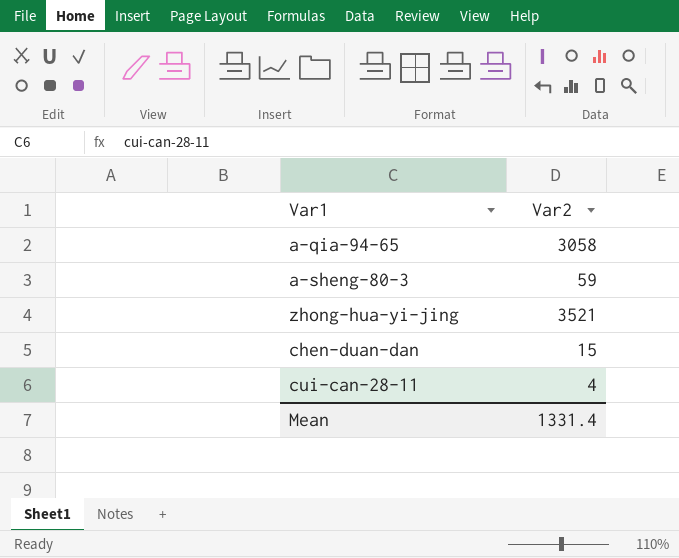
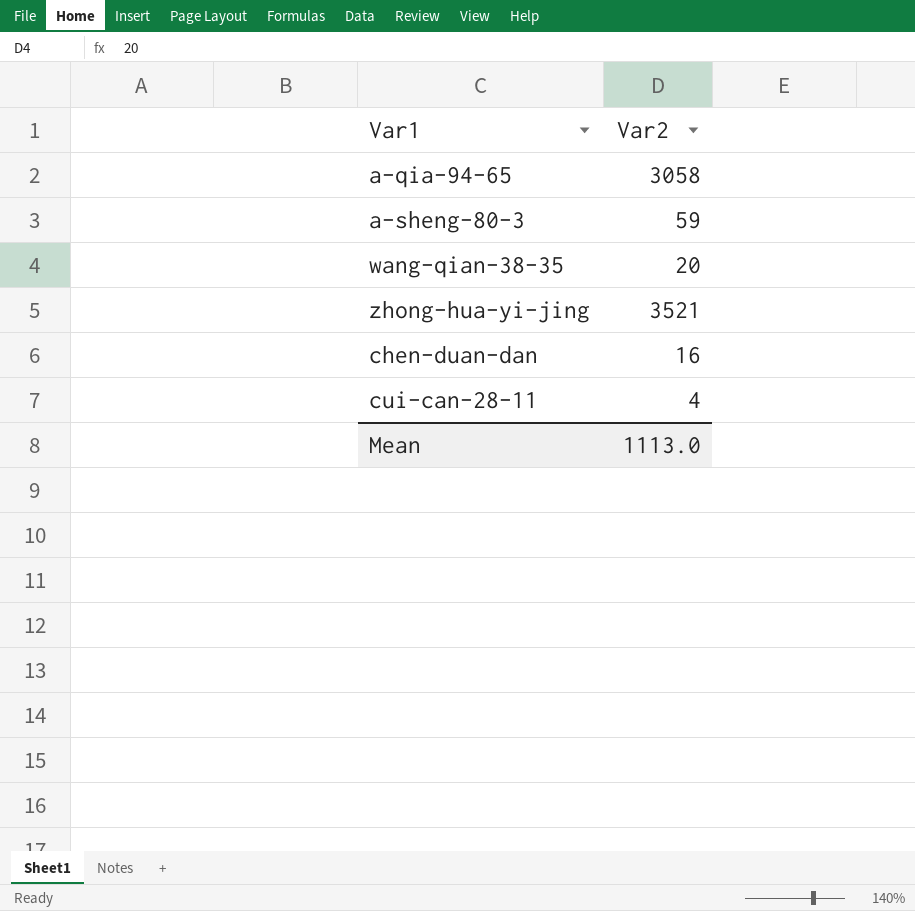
row wang-qian-38-35: none -> 20
chen-duan-dan | Var2: 15 -> 16
Mean | Var2: 1331.4 -> 1113.0

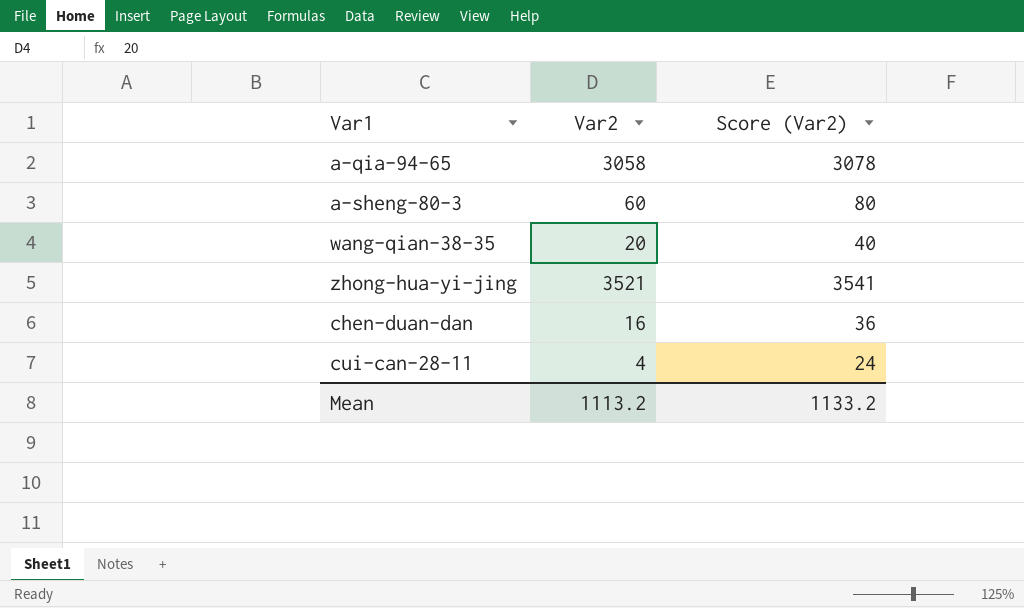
column Score (Var2) | formula: none -> [Var2] + 20
a-sheng-80-3 | Var2: 59 -> 60
Mean | Var2: 1113.0 -> 1113.2

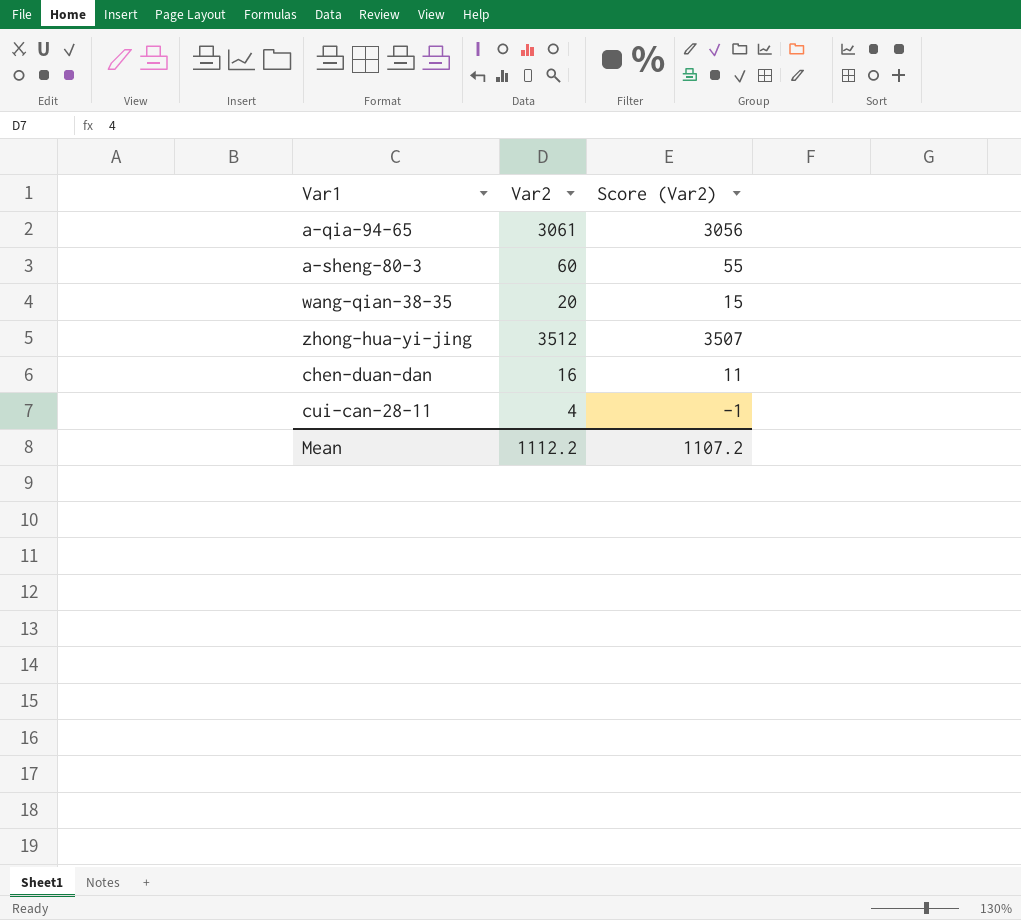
column Score (Var2) | formula: [Var2] + 20 -> [Var2] - 5
a-qia-94-65 | Var2: 3058 -> 3061
zhong-hua-yi-jing | Var2: 3521 -> 3512
Mean | Var2: 1113.2 -> 1112.2
Mean | Score (Var2): 1133.2 -> 1107.2

